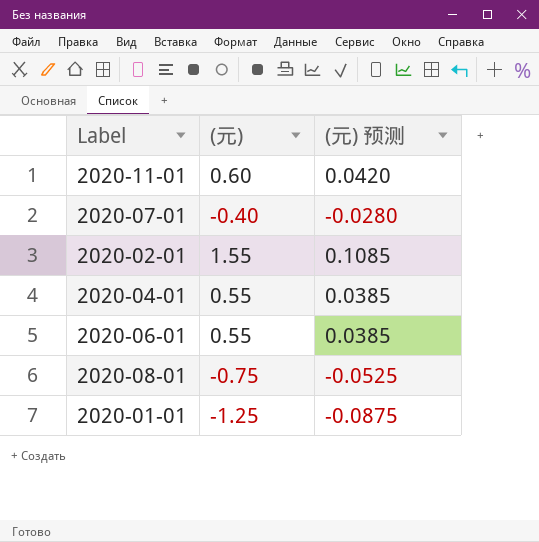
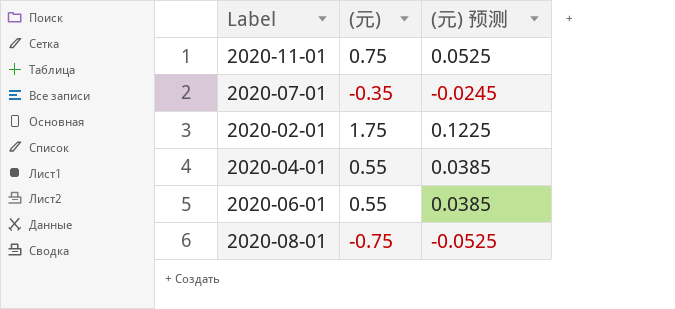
row 2020-01-01: -1.25 | -0.0875 -> none
2020-11-01 | (元): 0.60 -> 0.75
2020-11-01 | (元) 预测: 0.0420 -> 0.0525
2020-07-01 | (元): -0.40 -> -0.35
2020-07-01 | (元) 预测: -0.0280 -> -0.0245
2020-02-01 | (元): 1.55 -> 1.75
2020-02-01 | (元) 预测: 0.1085 -> 0.1225

